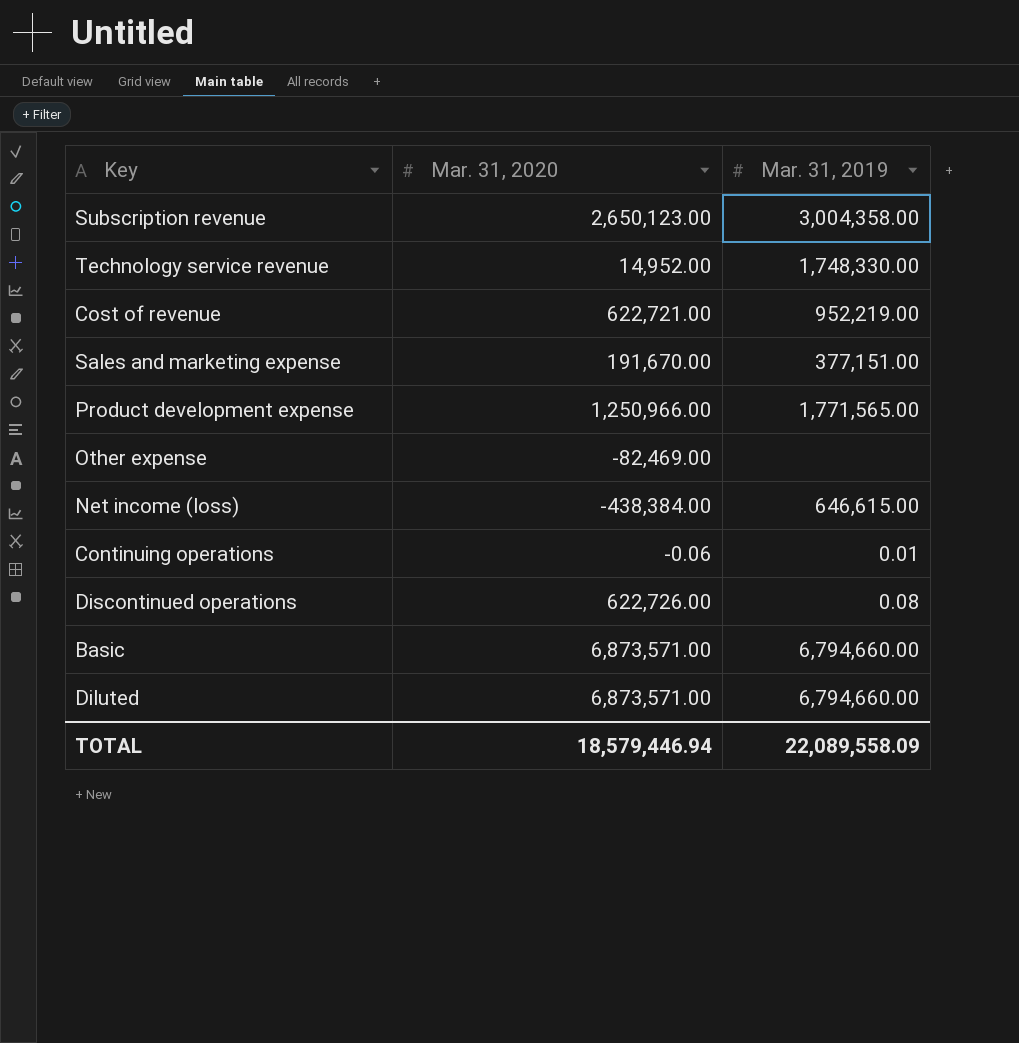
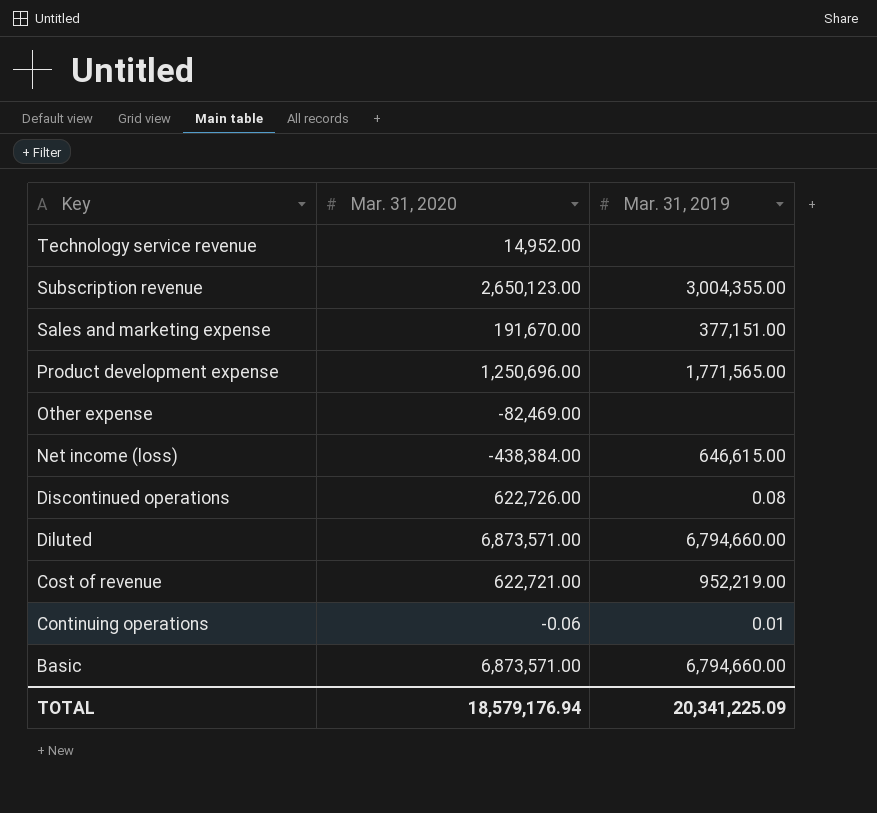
row order: none -> Key descending
Technology service revenue | Mar. 31, 2019: 1,748,330.00 -> none
Subscription revenue | Mar. 31, 2019: 3,004,358.00 -> 3,004,355.00
Product development expense | Mar. 31, 2020: 1,250,966.00 -> 1,250,696.00
TOTAL | Mar. 31, 2020: 18,579,446.94 -> 18,579,176.94
TOTAL | Mar. 31, 2019: 22,089,558.09 -> 20,341,225.09

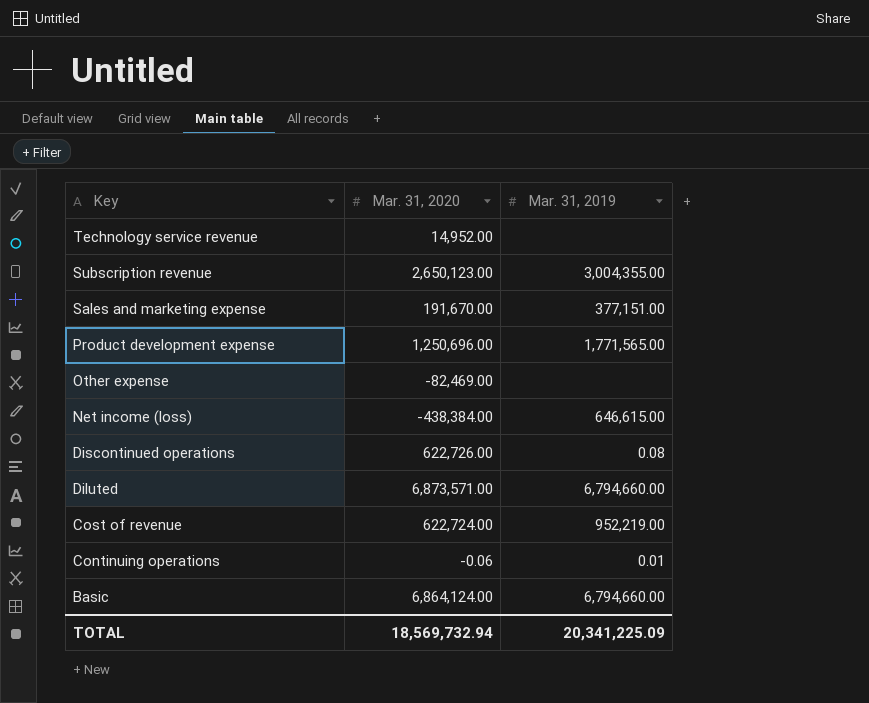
Cost of revenue | Mar. 31, 2020: 622,721.00 -> 622,724.00
Basic | Mar. 31, 2020: 6,873,571.00 -> 6,864,124.00
TOTAL | Mar. 31, 2020: 18,579,176.94 -> 18,569,732.94

